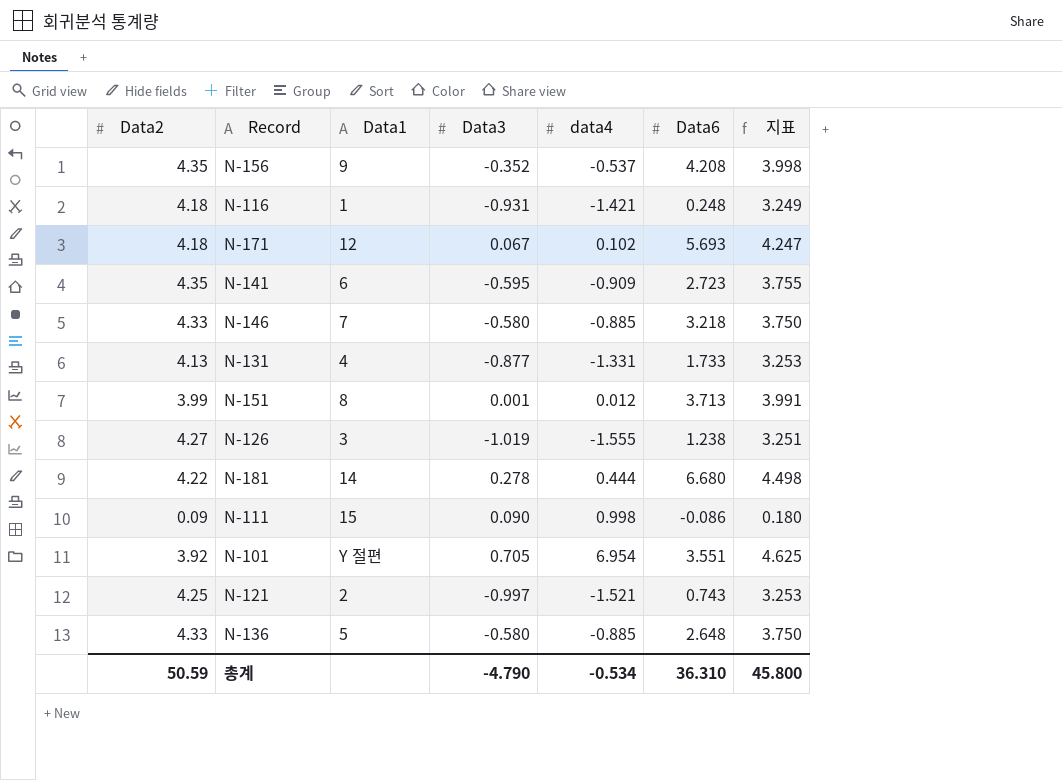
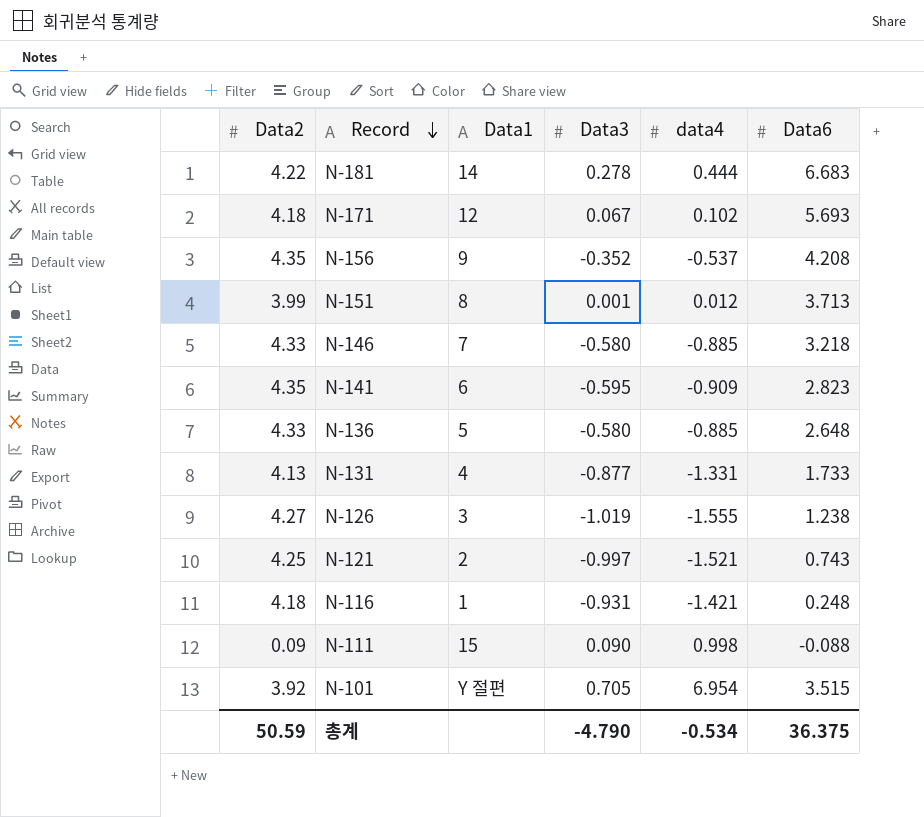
row order: none -> Record descending
column 지표 | formula: [Data2] + [Data3] -> none
N-181 | Data6: 6.680 -> 6.683
N-141 | Data6: 2.723 -> 2.823
N-111 | Data6: -0.086 -> -0.088
N-101 | Data6: 3.551 -> 3.515
총계 | Data6: 36.310 -> 36.375

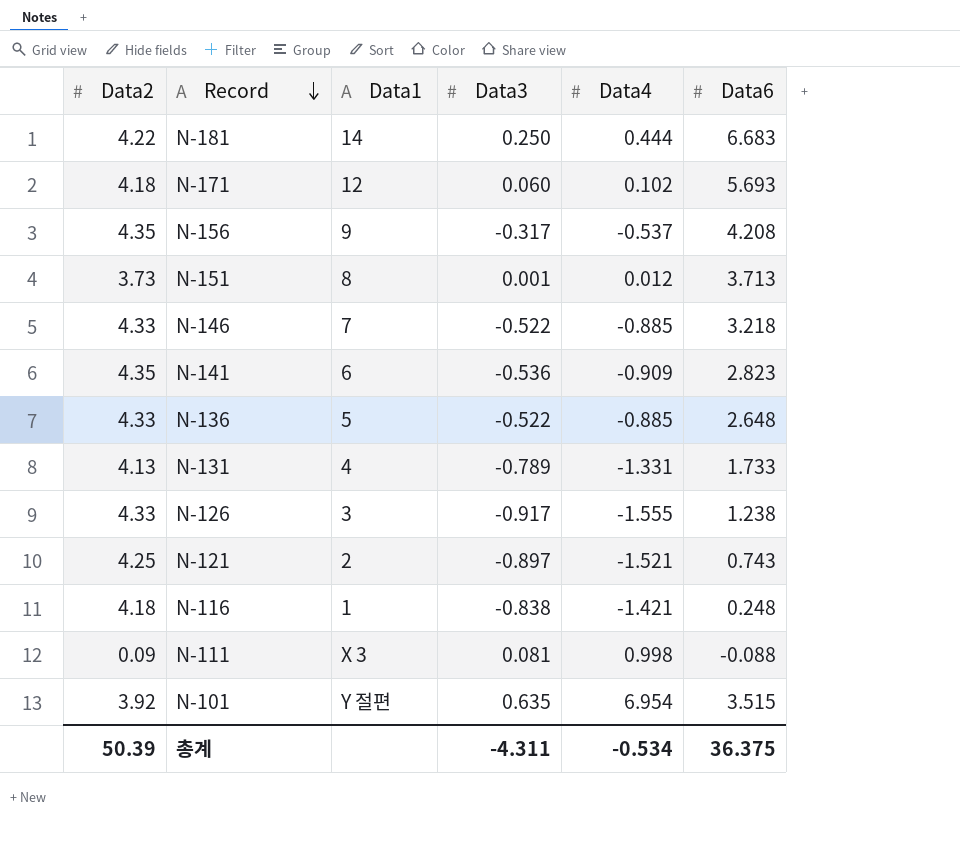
column name: data4 -> Data4
N-181 | Data3: 0.278 -> 0.250
N-171 | Data3: 0.067 -> 0.060
N-156 | Data3: -0.352 -> -0.317
N-151 | Data2: 3.99 -> 3.73
N-146 | Data3: -0.580 -> -0.522
N-141 | Data3: -0.595 -> -0.536
N-136 | Data3: -0.580 -> -0.522
N-131 | Data3: -0.877 -> -0.789
N-126 | Data2: 4.27 -> 4.33
N-126 | Data3: -1.019 -> -0.917
N-121 | Data3: -0.997 -> -0.897
N-116 | Data3: -0.931 -> -0.838
N-111 | Data1: 15 -> X 3
N-111 | Data3: 0.090 -> 0.081
N-101 | Data3: 0.705 -> 0.635
총계 | Data2: 50.59 -> 50.39
총계 | Data3: -4.790 -> -4.311

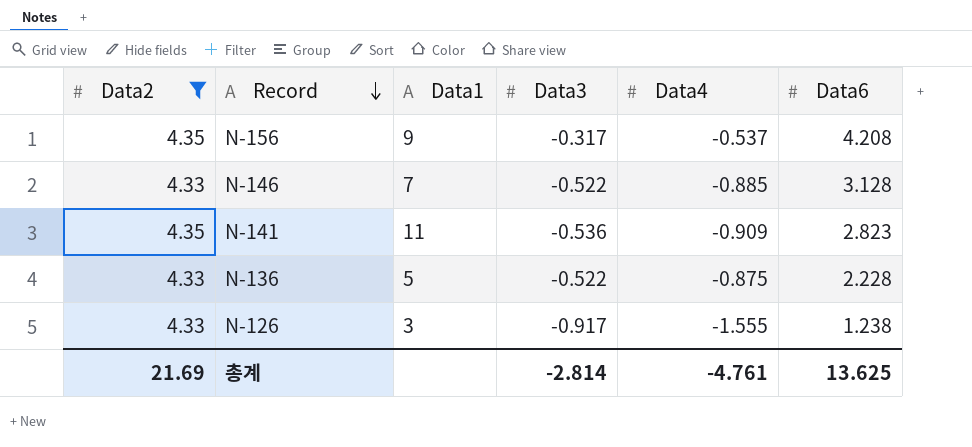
filter: none -> Data2 >= 4.33
N-146 | Data6: 3.218 -> 3.128
N-141 | Data1: 6 -> 11
N-136 | Data4: -0.885 -> -0.875
N-136 | Data6: 2.648 -> 2.228
총계 | Data2: 50.39 -> 21.69
총계 | Data3: -4.311 -> -2.814
총계 | Data4: -0.534 -> -4.761
총계 | Data6: 36.375 -> 13.625

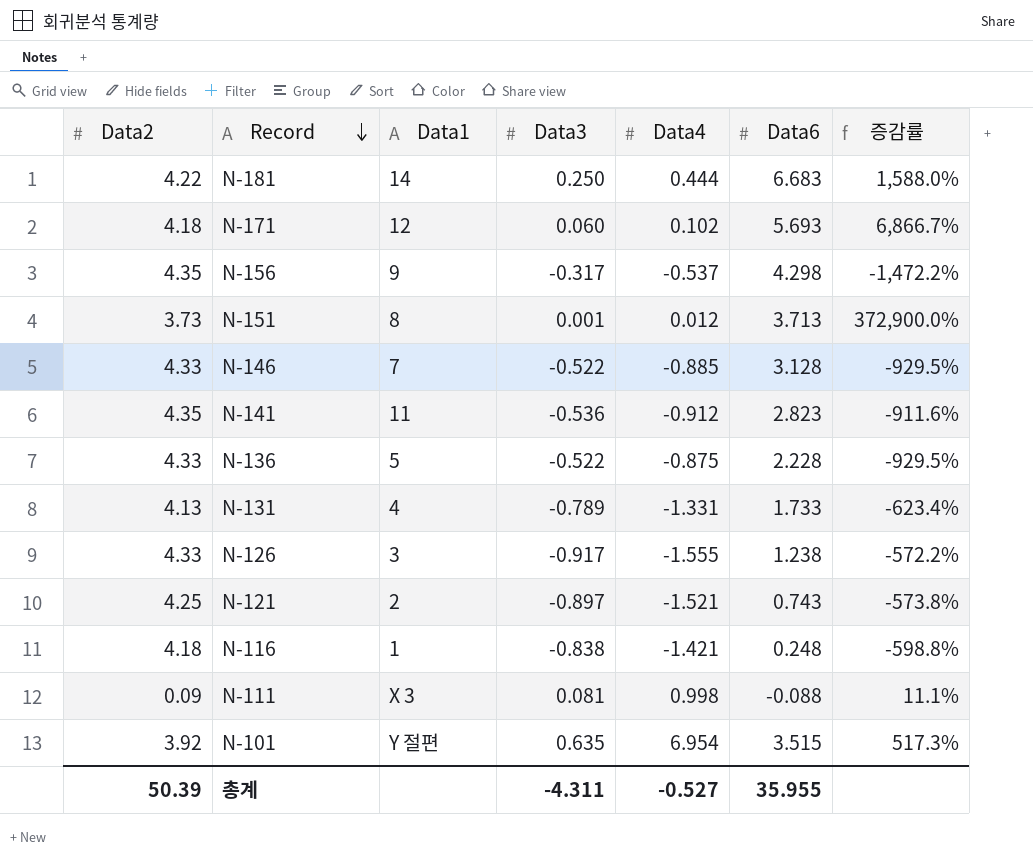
filter: Data2 >= 4.33 -> none
column 증감률 | formula: none -> ([Data2] - [Data3]) / [Data3]
N-156 | Data6: 4.208 -> 4.298
N-141 | Data4: -0.909 -> -0.912
총계 | Data2: 21.69 -> 50.39
총계 | Data3: -2.814 -> -4.311
총계 | Data4: -4.761 -> -0.527
총계 | Data6: 13.625 -> 35.955

